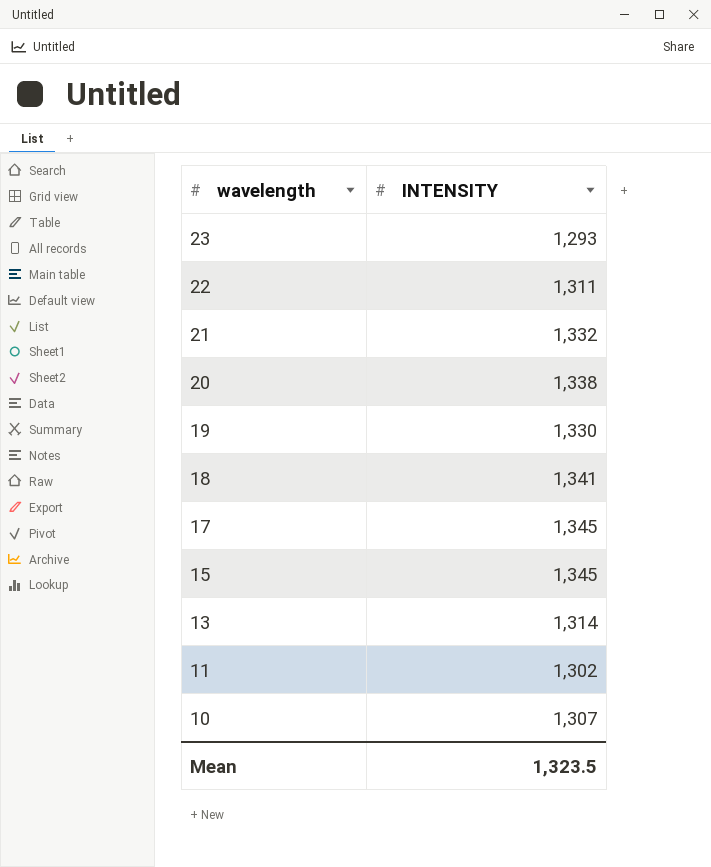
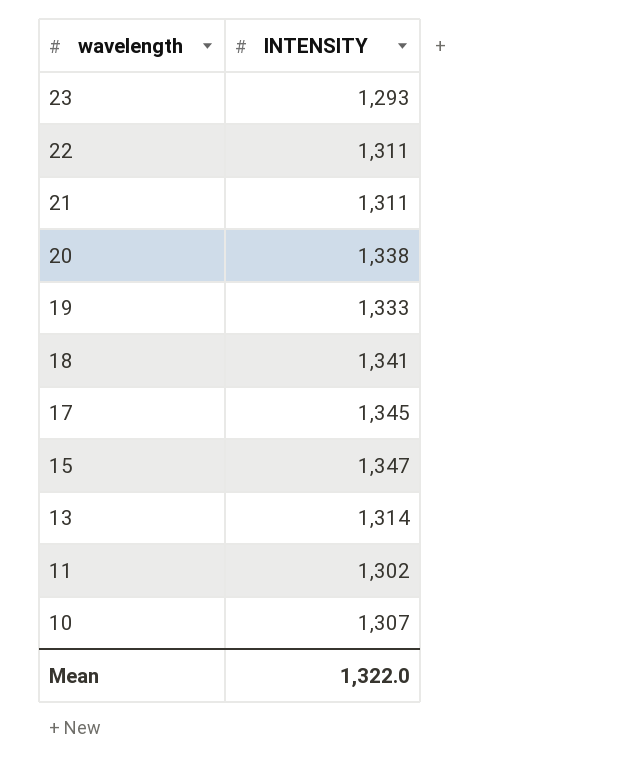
21 | INTENSITY: 1,332 -> 1,311
19 | INTENSITY: 1,330 -> 1,333
15 | INTENSITY: 1,345 -> 1,347
Mean | INTENSITY: 1,323.5 -> 1,322.0

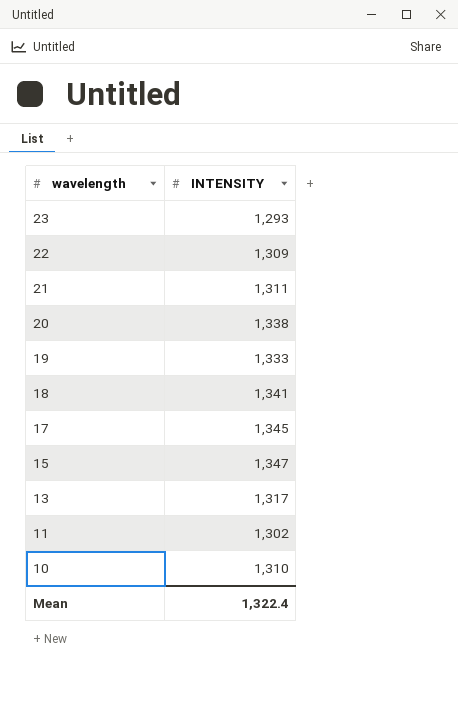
22 | INTENSITY: 1,311 -> 1,309
13 | INTENSITY: 1,314 -> 1,317
10 | INTENSITY: 1,307 -> 1,310
Mean | INTENSITY: 1,322.0 -> 1,322.4

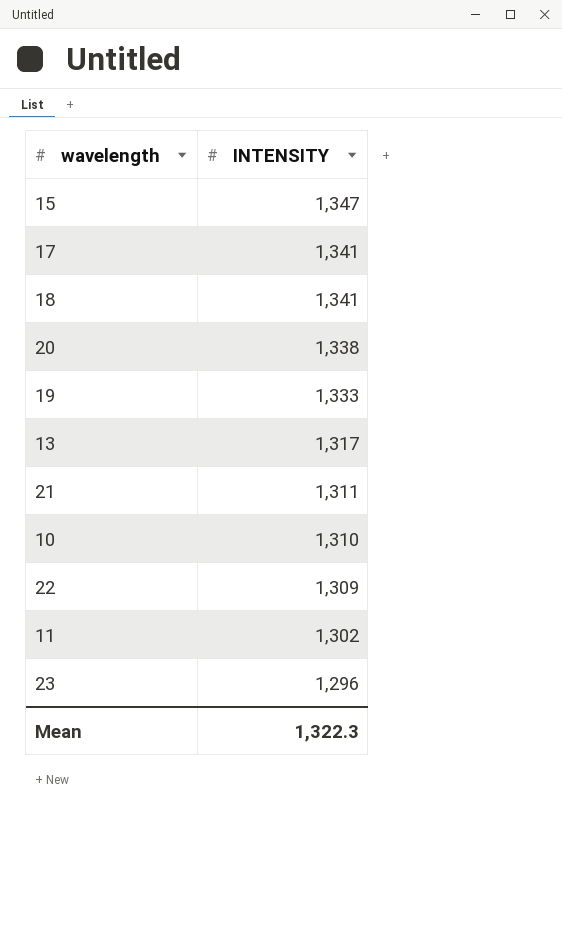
row order: wavelength descending -> INTENSITY descending
17 | INTENSITY: 1,345 -> 1,341
23 | INTENSITY: 1,293 -> 1,296
Mean | INTENSITY: 1,322.4 -> 1,322.3

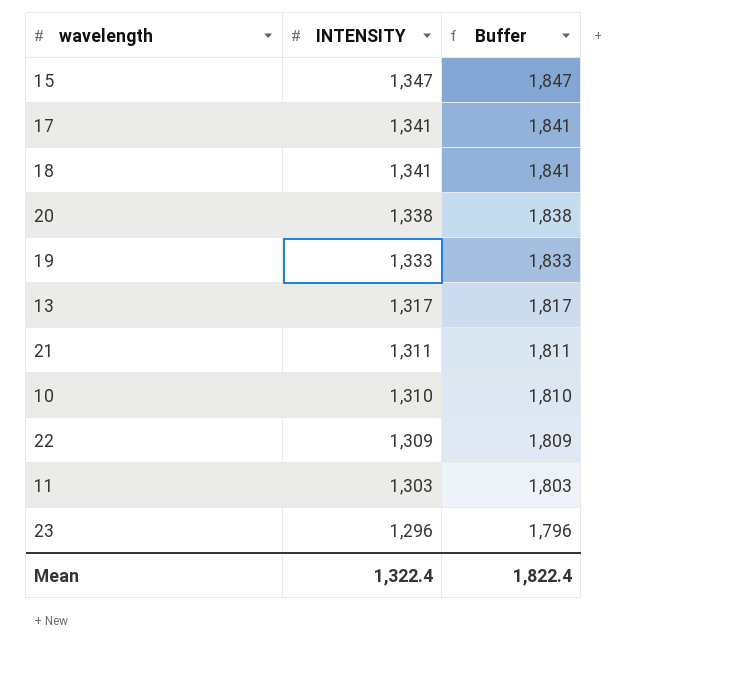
column Buffer | formula: none -> [INTENSITY] + 500
11 | INTENSITY: 1,302 -> 1,303
Mean | INTENSITY: 1,322.3 -> 1,322.4

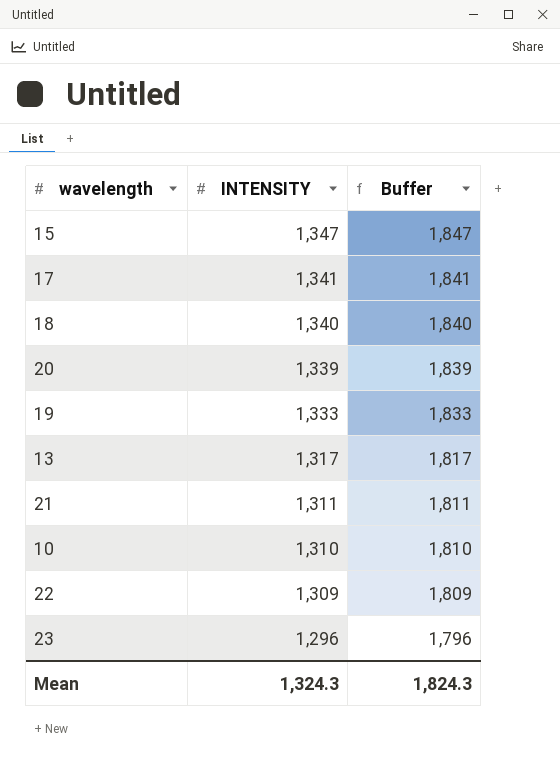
row 11: 1,303 | 1,803 -> none
18 | INTENSITY: 1,341 -> 1,340
18 | Buffer: 1,841 -> 1,840
20 | INTENSITY: 1,338 -> 1,339
20 | Buffer: 1,838 -> 1,839
Mean | INTENSITY: 1,322.4 -> 1,324.3
Mean | Buffer: 1,822.4 -> 1,824.3

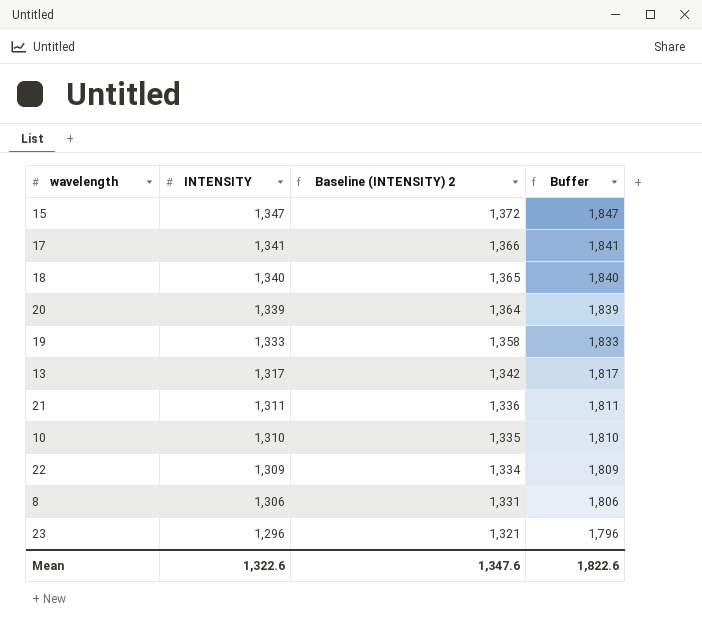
column Baseline (INTENSITY) 2 | formula: none -> [INTENSITY] + 25
row 8: none -> 1,306 | 1,331 | 1,806
Mean | INTENSITY: 1,324.3 -> 1,322.6
Mean | Buffer: 1,824.3 -> 1,822.6

